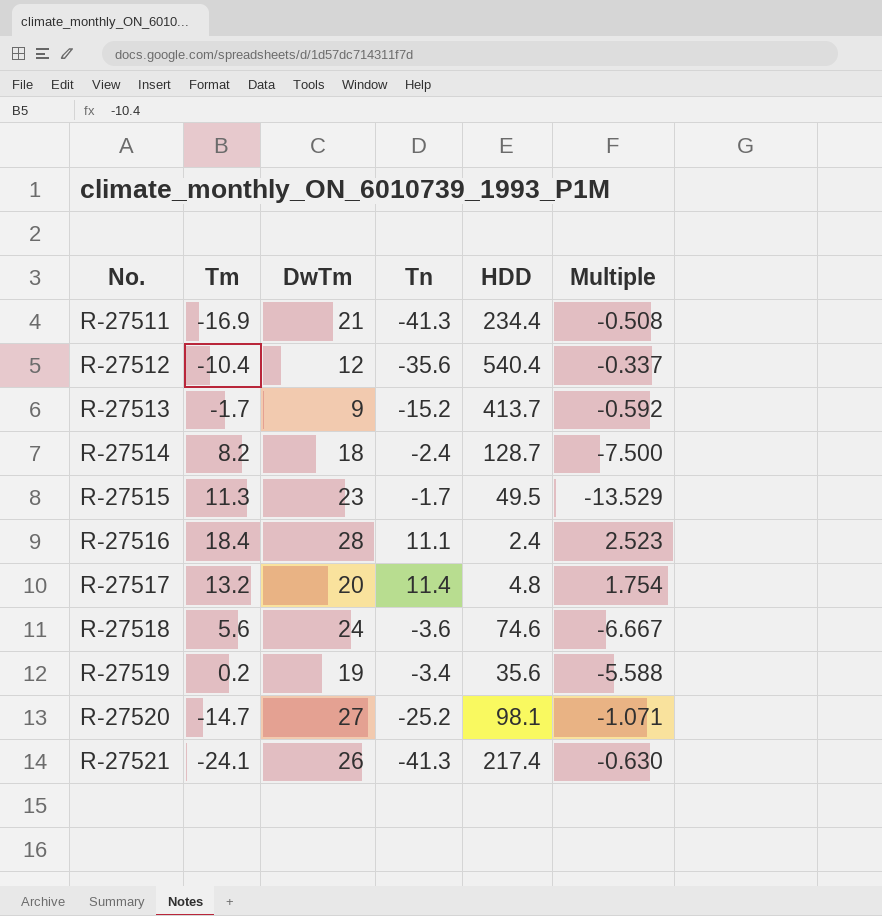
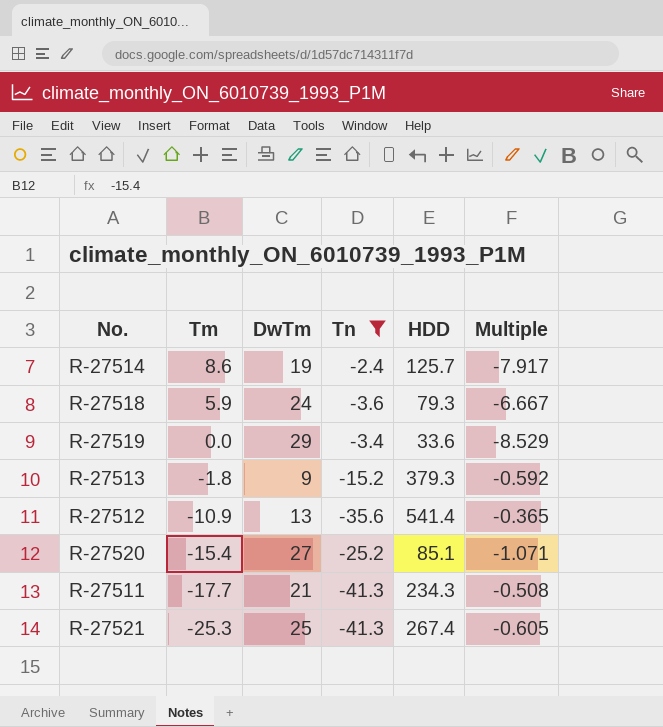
filter: none -> Tn <= -2.4
row order: No. ascending -> Tm descending
R-27514 | Tm: 8.2 -> 8.6
R-27514 | DwTm: 18 -> 19
R-27514 | HDD: 128.7 -> 125.7
R-27514 | Multiple: -7.500 -> -7.917
R-27518 | Tm: 5.6 -> 5.9
R-27518 | HDD: 74.6 -> 79.3
R-27519 | Tm: 0.2 -> 0.0
R-27519 | DwTm: 19 -> 29
R-27519 | HDD: 35.6 -> 33.6
R-27519 | Multiple: -5.588 -> -8.529
R-27513 | Tm: -1.7 -> -1.8
R-27513 | HDD: 413.7 -> 379.3
R-27512 | Tm: -10.4 -> -10.9
R-27512 | DwTm: 12 -> 13
R-27512 | HDD: 540.4 -> 541.4
R-27512 | Multiple: -0.337 -> -0.365
R-27520 | Tm: -14.7 -> -15.4
R-27520 | HDD: 98.1 -> 85.1
R-27511 | Tm: -16.9 -> -17.7
R-27511 | HDD: 234.4 -> 234.3
R-27521 | Tm: -24.1 -> -25.3
R-27521 | DwTm: 26 -> 25
R-27521 | HDD: 217.4 -> 267.4
R-27521 | Multiple: -0.630 -> -0.605

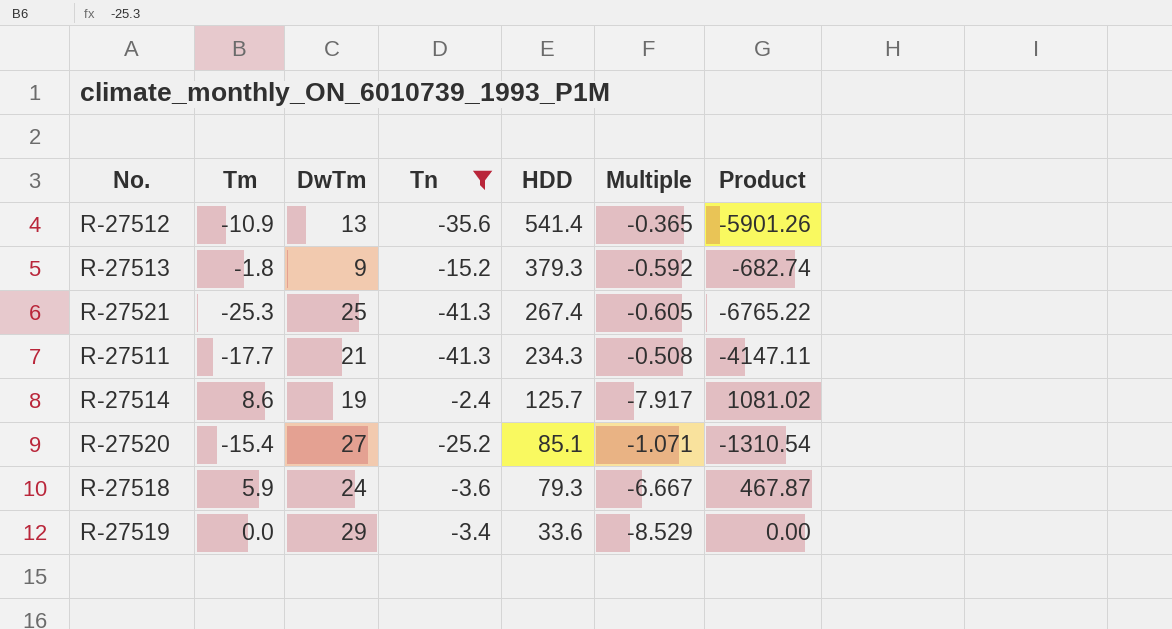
row order: Tm descending -> HDD descending
column Product | formula: none -> [Tm] * [HDD]

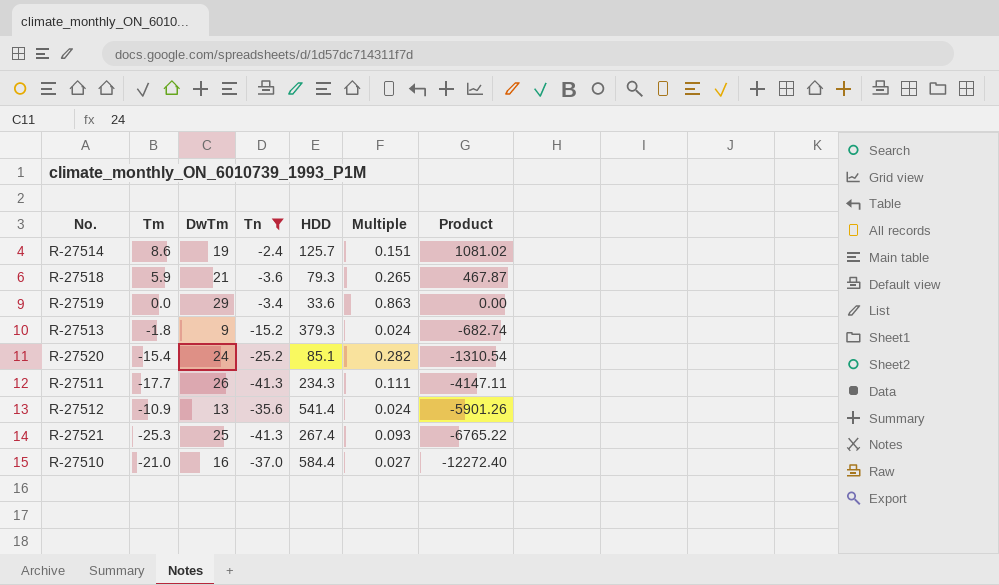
row order: HDD descending -> Product descending
column Multiple | formula: [DwTm] / [Tn] -> [DwTm] / [HDD]
R-27518 | DwTm: 24 -> 21
R-27520 | DwTm: 27 -> 24
R-27511 | DwTm: 21 -> 26
row R-27510: none -> -21.0 | 16 | -37.0 | 584.4 | 0.027 | -12272.40

